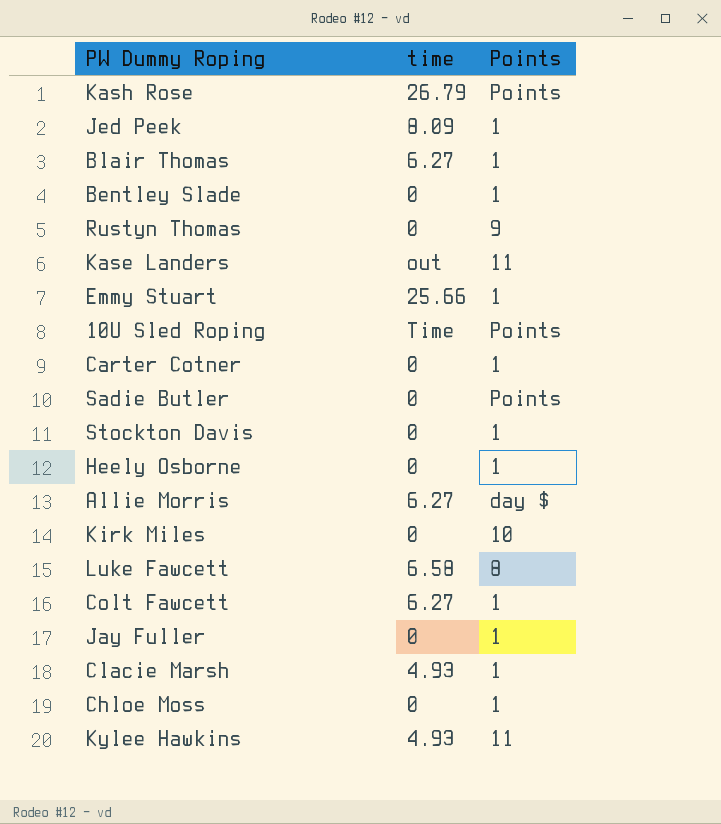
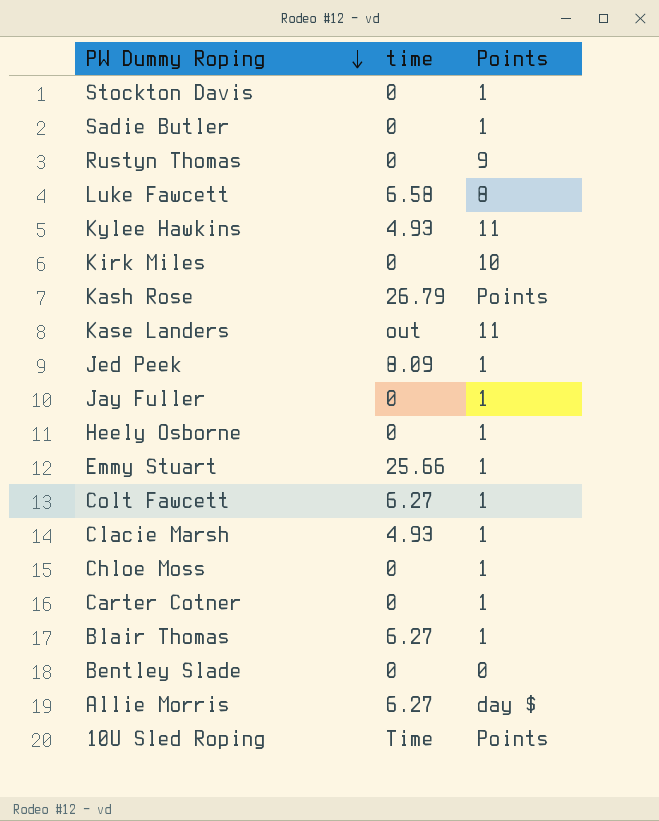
row order: none -> PW Dummy Roping descending
Sadie Butler | Points: Points -> 1
Bentley Slade | Points: 1 -> 0

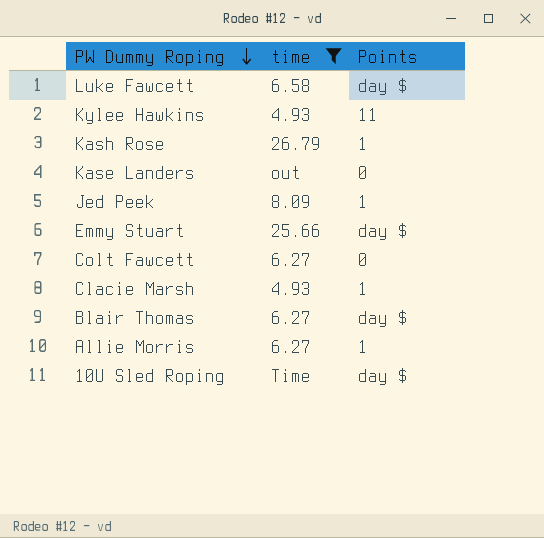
filter: none -> time != 0
Luke Fawcett | Points: 8 -> day $
Kash Rose | Points: Points -> 1
Kase Landers | Points: 11 -> 0
Emmy Stuart | Points: 1 -> day $
Colt Fawcett | Points: 1 -> 0
Blair Thomas | Points: 1 -> day $
Allie Morris | Points: day $ -> 1
10U Sled Roping | Points: Points -> day $

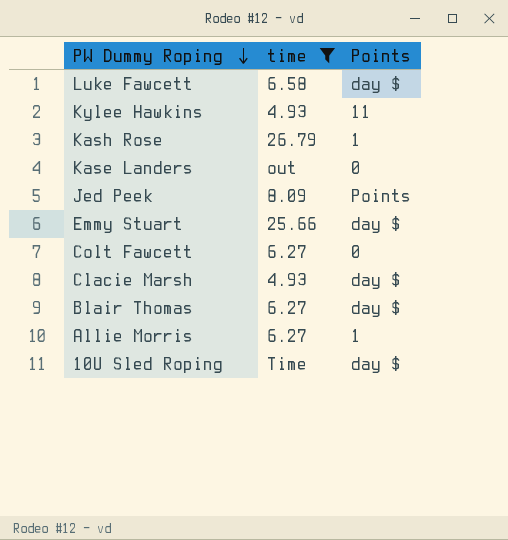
Jed Peek | Points: 1 -> Points
Clacie Marsh | Points: 1 -> day $

